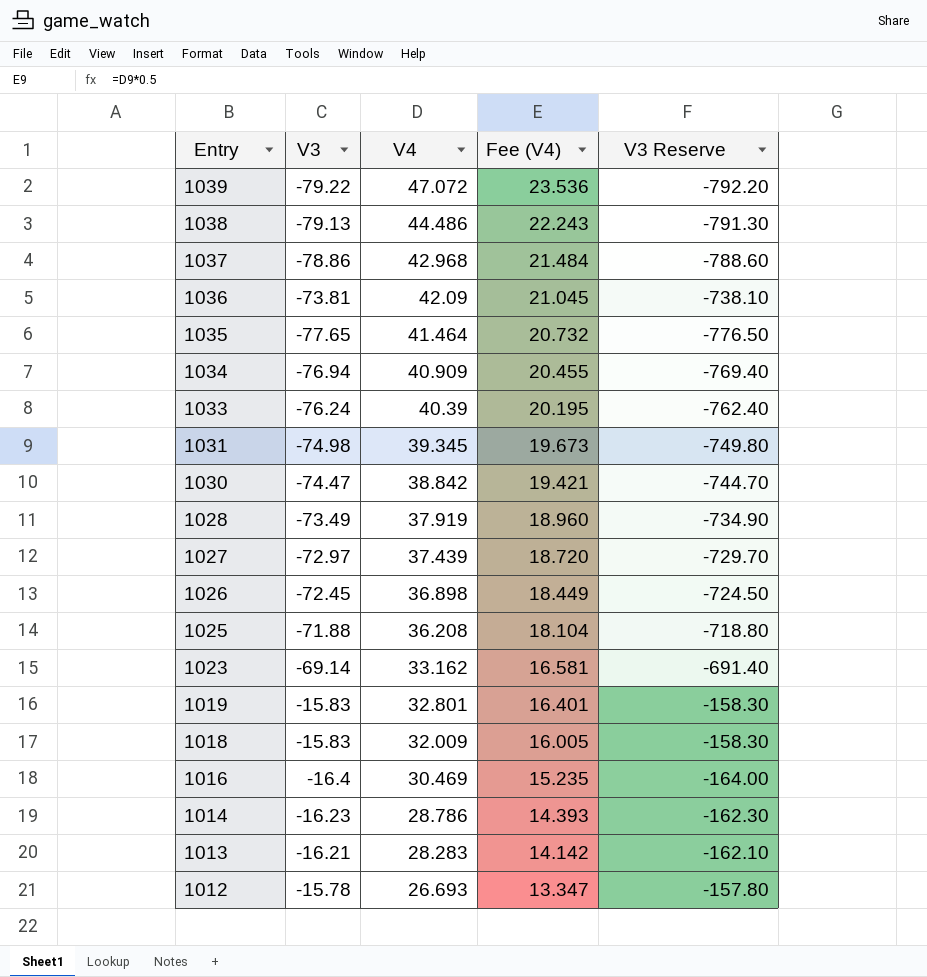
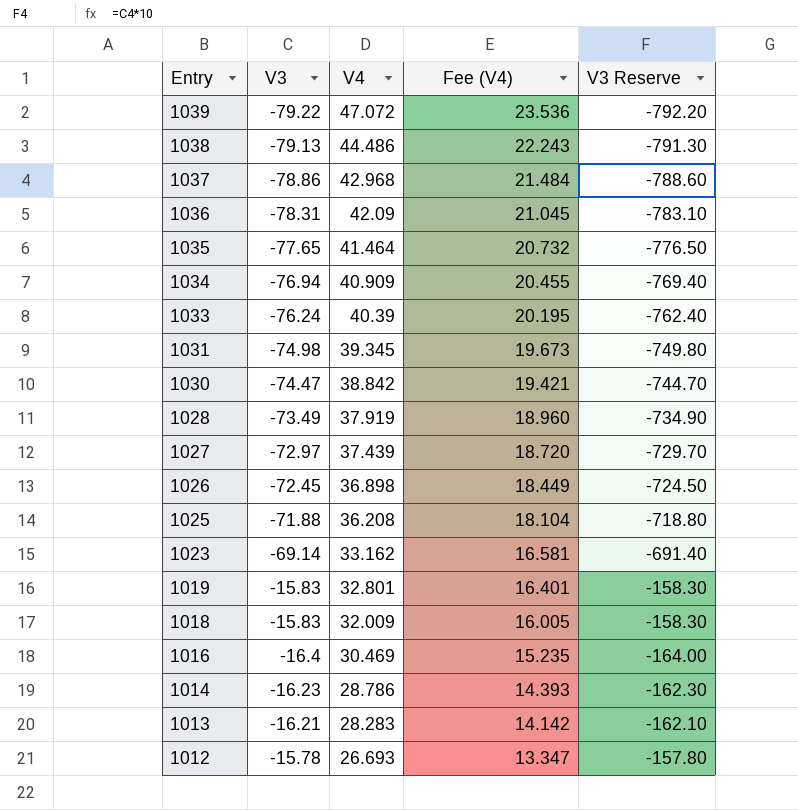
1036 | V3: -73.81 -> -78.31
1036 | V3 Reserve: -738.10 -> -783.10

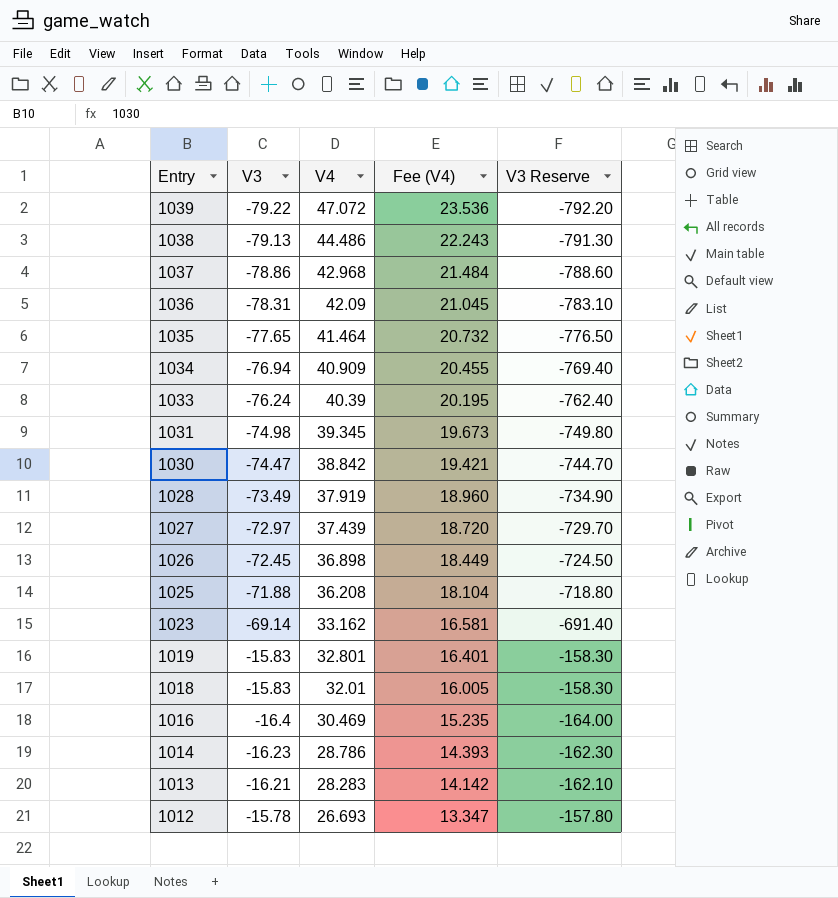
1018 | V4: 32.009 -> 32.01

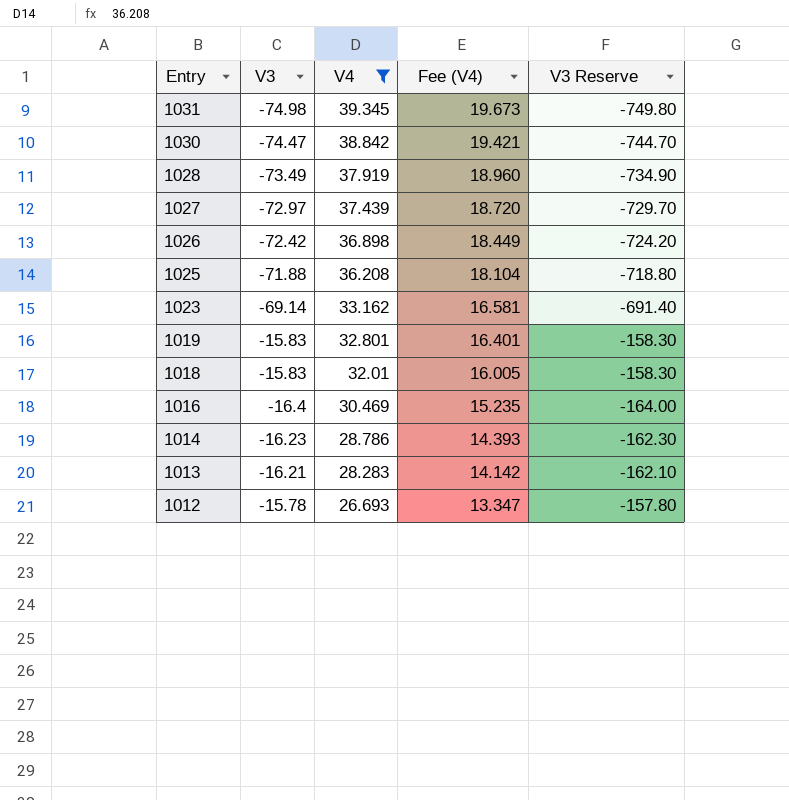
filter: none -> V4 <= 39.345
1026 | V3: -72.45 -> -72.42
1026 | V3 Reserve: -724.50 -> -724.20

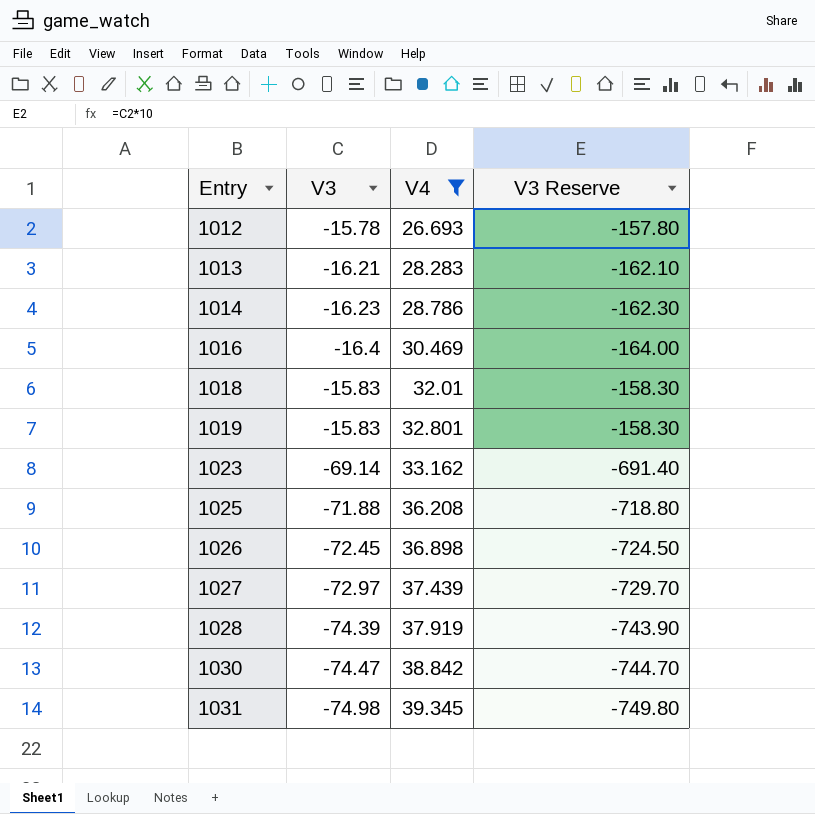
row order: Entry descending -> Entry ascending
column Fee (V4) | formula: [V4] * 0.5 -> none
1026 | V3: -72.42 -> -72.45
1026 | V3 Reserve: -724.20 -> -724.50
1028 | V3: -73.49 -> -74.39
1028 | V3 Reserve: -734.90 -> -743.90

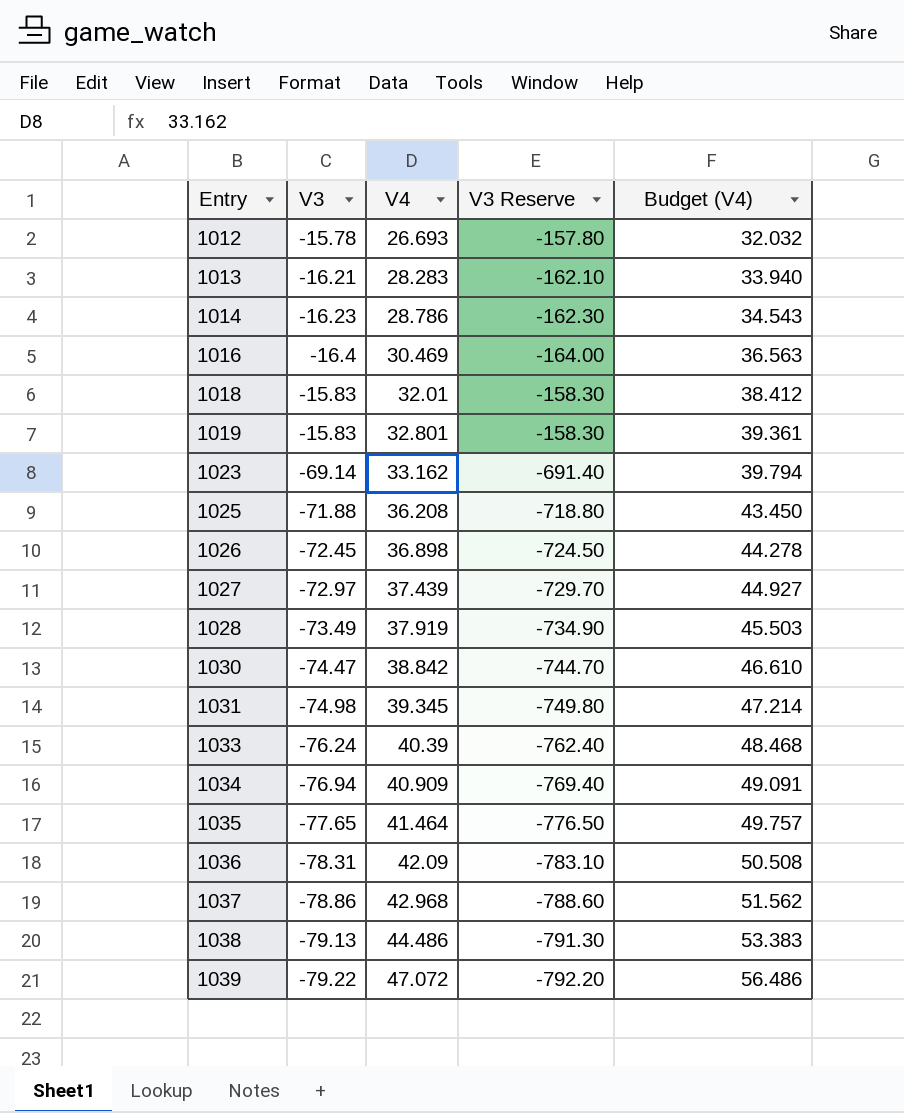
filter: V4 <= 39.345 -> none
column Budget (V4) | formula: none -> [V4] * 1.2
1028 | V3: -74.39 -> -73.49
1028 | V3 Reserve: -743.90 -> -734.90

